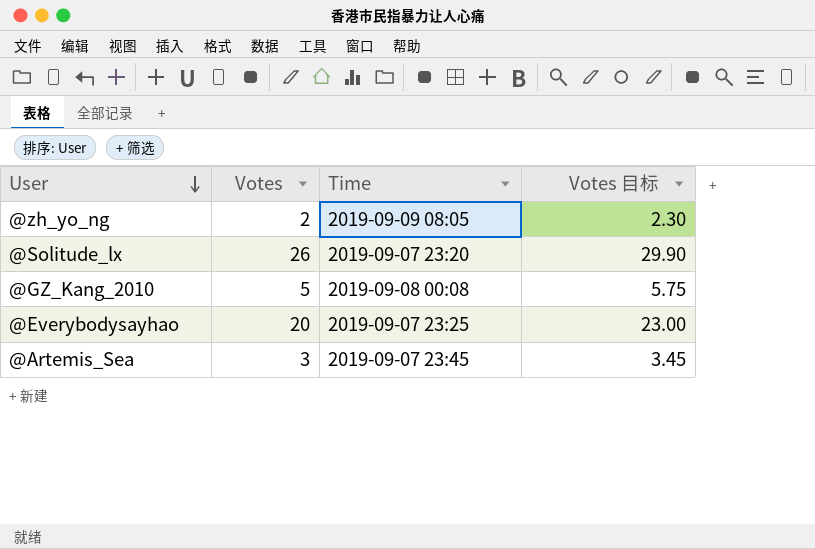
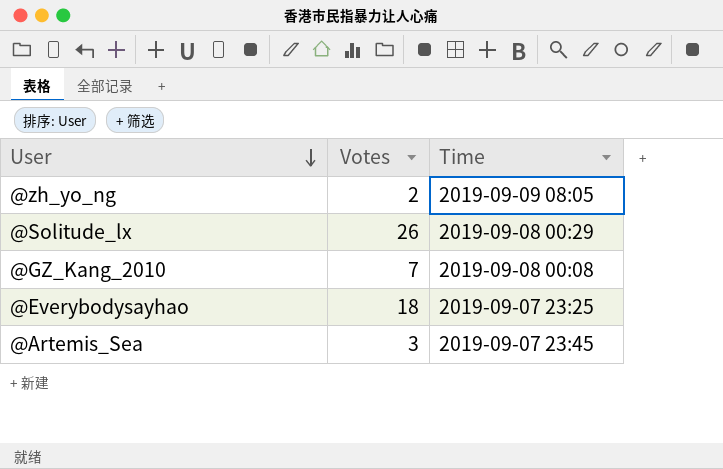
column Votes 目标 | formula: [Votes] * 1.15 -> none
@Solitude_lx | Time: 2019-09-07 23:20 -> 2019-09-08 00:29
@GZ_Kang_2010 | Votes: 5 -> 7
@Everybodysayhao | Votes: 20 -> 18

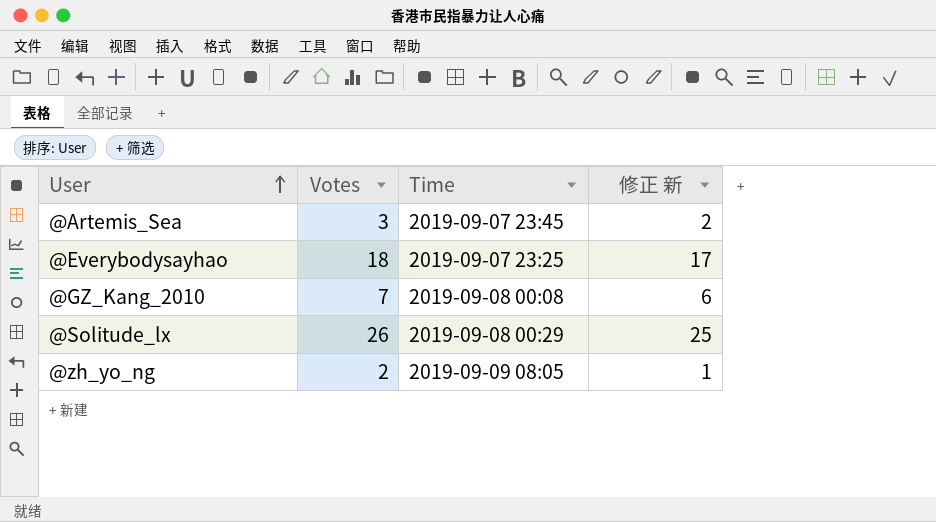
row order: User descending -> User ascending
column 修正 新 | formula: none -> [Votes] - 1

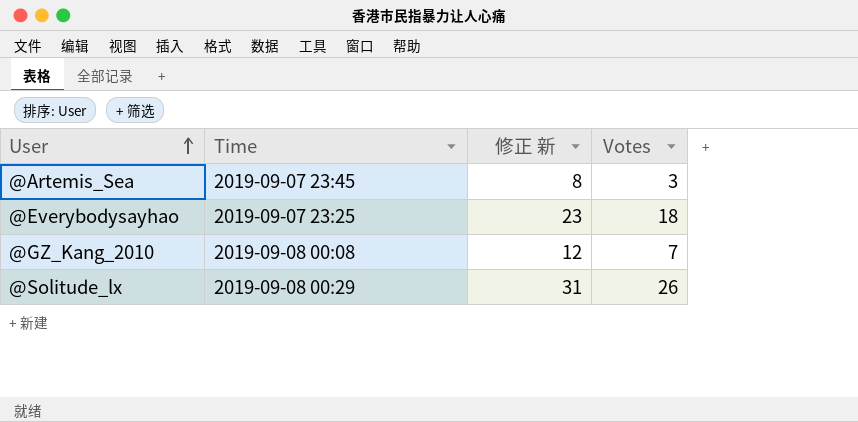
column 修正 新 | formula: [Votes] - 1 -> [Votes] + 5
column Votes | position: 2 -> 4
row @zh_yo_ng: 2 | 2019-09-09 08:05 | 1 -> none

